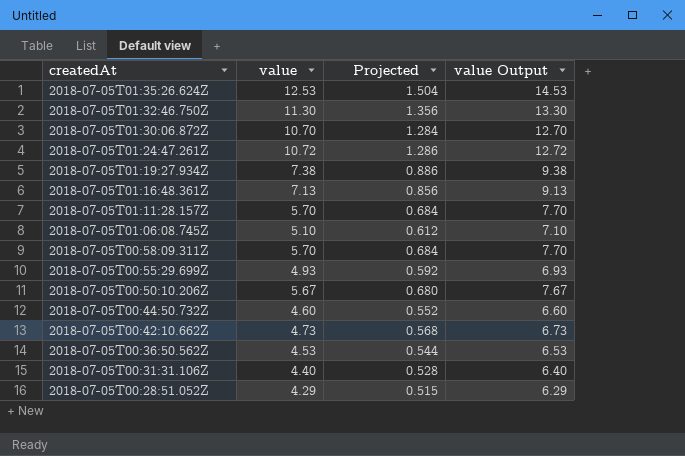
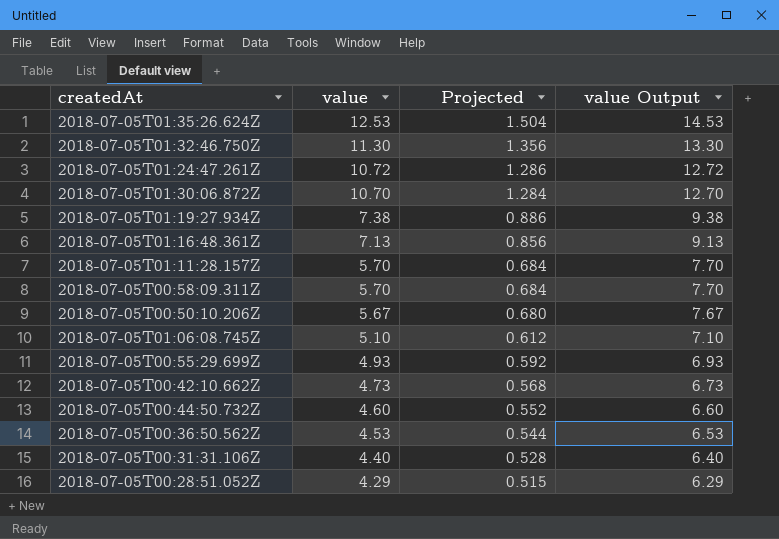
row order: createdAt descending -> value descending

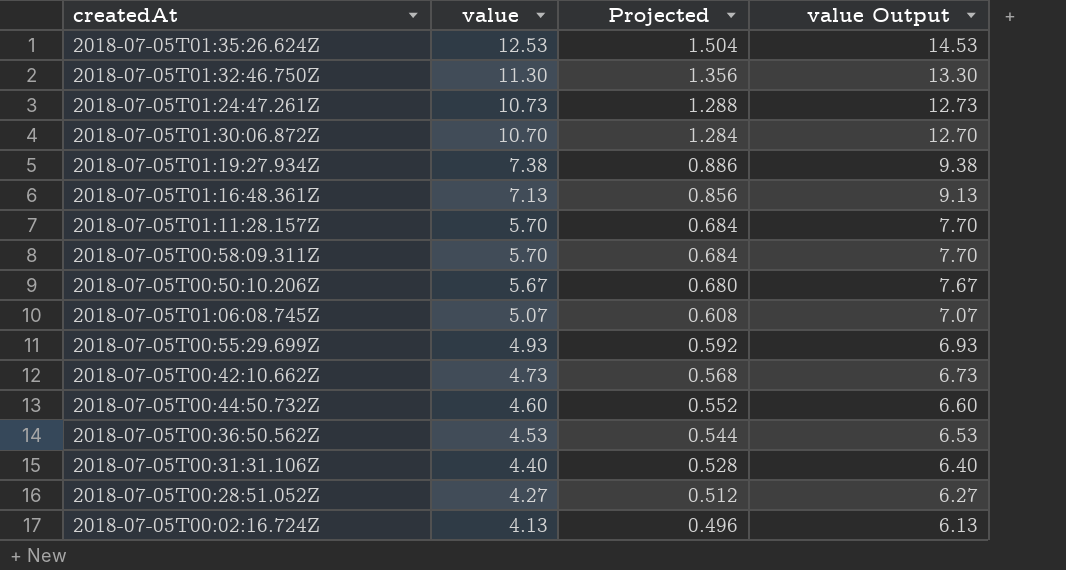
2018-07-05T01:24:47.261Z | value: 10.72 -> 10.73
2018-07-05T01:24:47.261Z | Projected: 1.286 -> 1.288
2018-07-05T01:24:47.261Z | value Output: 12.72 -> 12.73
2018-07-05T01:06:08.745Z | value: 5.10 -> 5.07
2018-07-05T01:06:08.745Z | Projected: 0.612 -> 0.608
2018-07-05T01:06:08.745Z | value Output: 7.10 -> 7.07
2018-07-05T00:28:51.052Z | value: 4.29 -> 4.27
2018-07-05T00:28:51.052Z | Projected: 0.515 -> 0.512
2018-07-05T00:28:51.052Z | value Output: 6.29 -> 6.27
row 2018-07-05T00:02:16.724Z: none -> 4.13 | 0.496 | 6.13

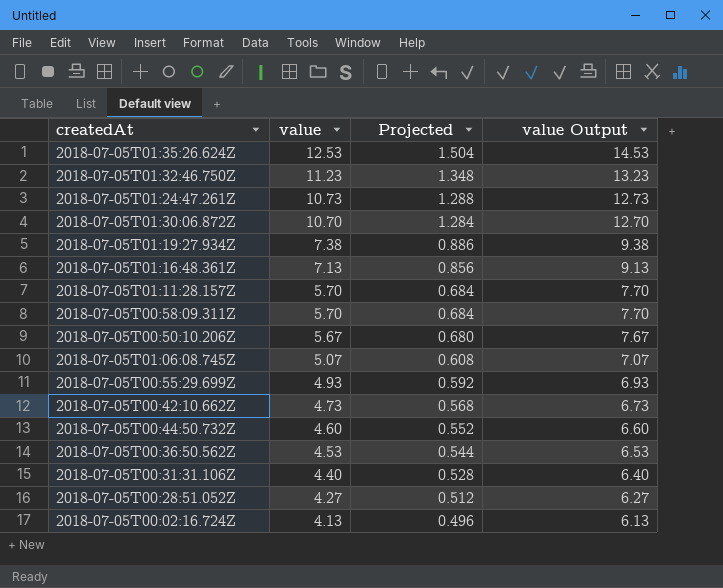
2018-07-05T01:32:46.750Z | value: 11.30 -> 11.23
2018-07-05T01:32:46.750Z | Projected: 1.356 -> 1.348
2018-07-05T01:32:46.750Z | value Output: 13.30 -> 13.23

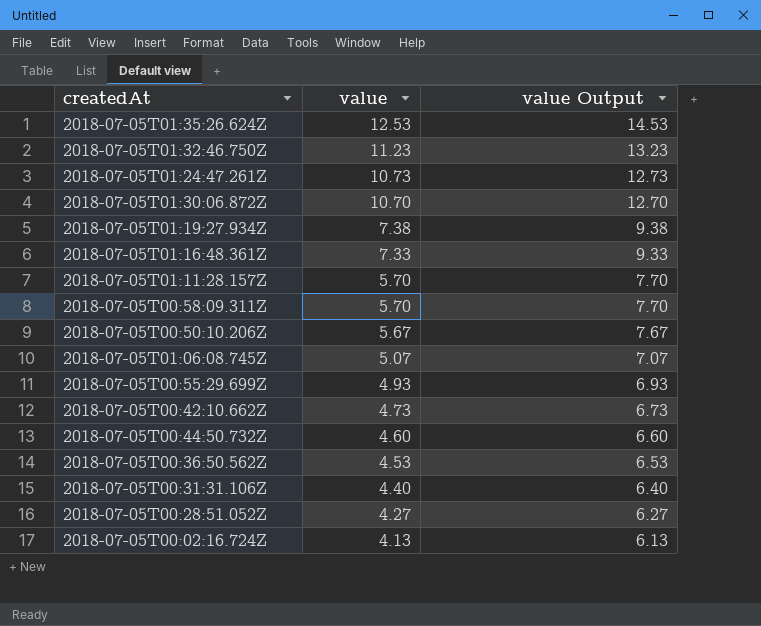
column Projected | formula: [value] * 0.12 -> none
2018-07-05T01:16:48.361Z | value: 7.13 -> 7.33
2018-07-05T01:16:48.361Z | value Output: 9.13 -> 9.33

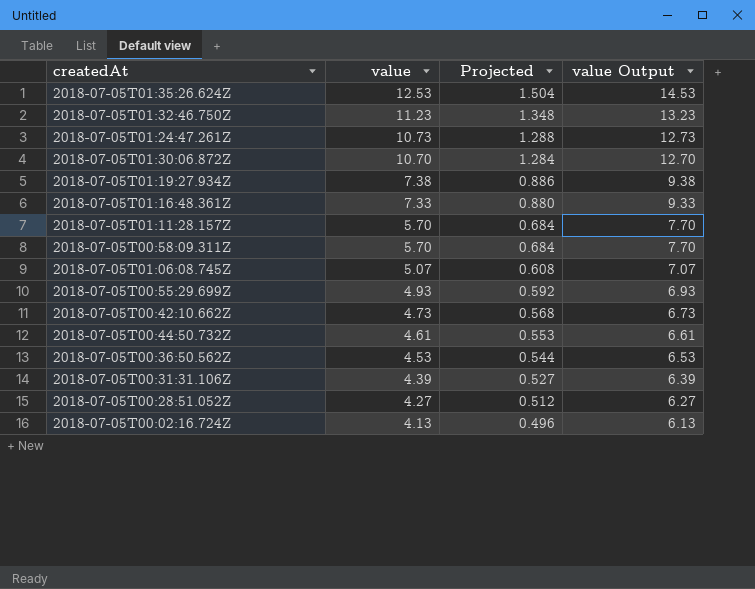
column Projected | formula: none -> [value] * 0.12
row 2018-07-05T00:50:10.206Z: 5.67 | 7.67 -> none
2018-07-05T00:44:50.732Z | value: 4.60 -> 4.61
2018-07-05T00:44:50.732Z | value Output: 6.60 -> 6.61
2018-07-05T00:31:31.106Z | value: 4.40 -> 4.39
2018-07-05T00:31:31.106Z | value Output: 6.40 -> 6.39

